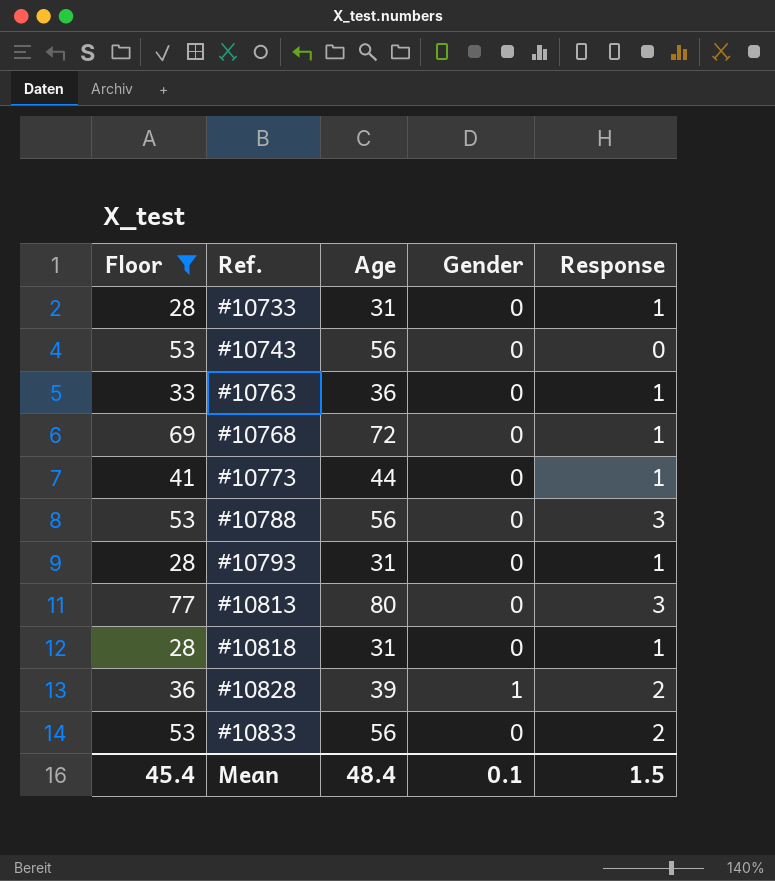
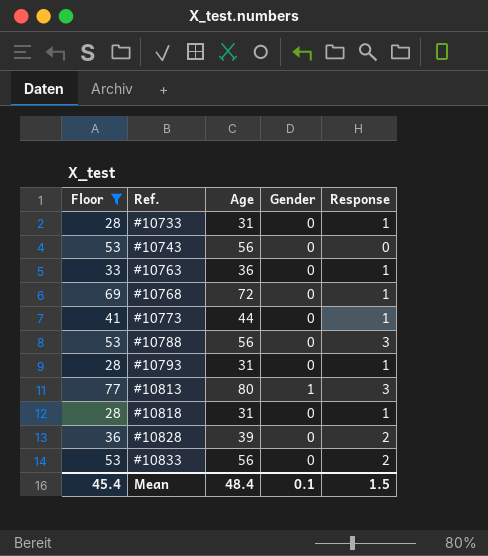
#10813 | Gender: 0 -> 1
#10828 | Gender: 1 -> 0

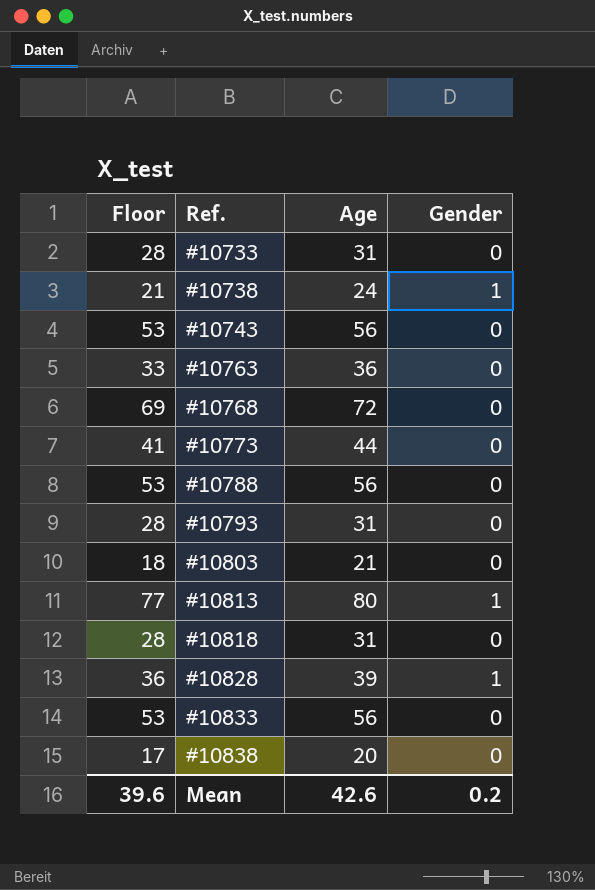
filter: Floor >= 28 -> none
column Response | position: 5 -> none
#10828 | Gender: 0 -> 1
Mean | Floor: 45.4 -> 39.6
Mean | Age: 48.4 -> 42.6
Mean | Gender: 0.1 -> 0.2

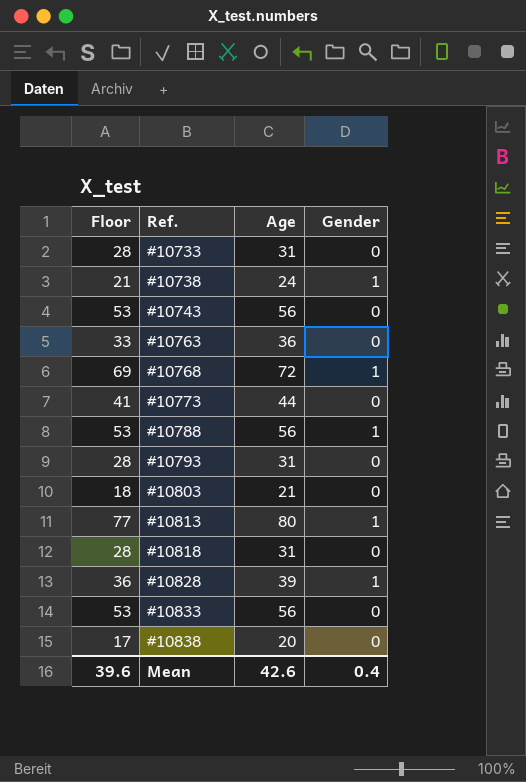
#10768 | Gender: 0 -> 1
#10788 | Gender: 0 -> 1
Mean | Gender: 0.2 -> 0.4

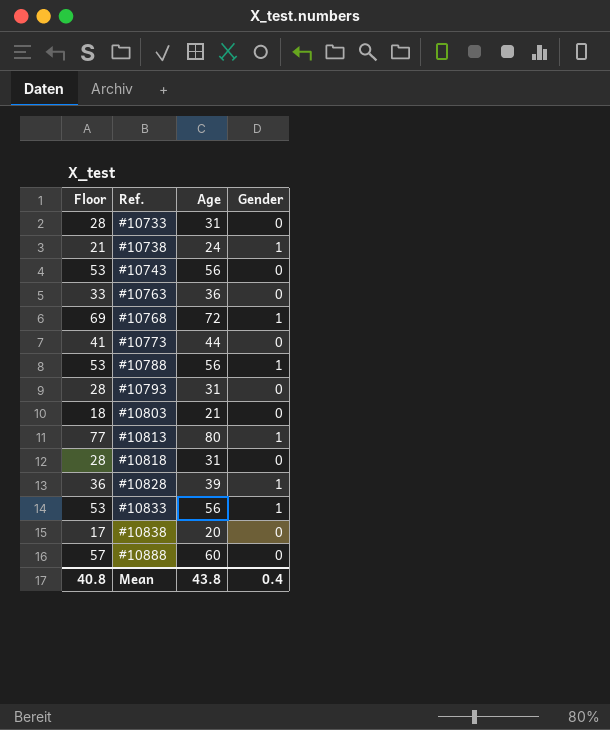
#10833 | Gender: 0 -> 1
row #10888: none -> 57 | 60 | 0
Mean | Floor: 39.6 -> 40.8
Mean | Age: 42.6 -> 43.8

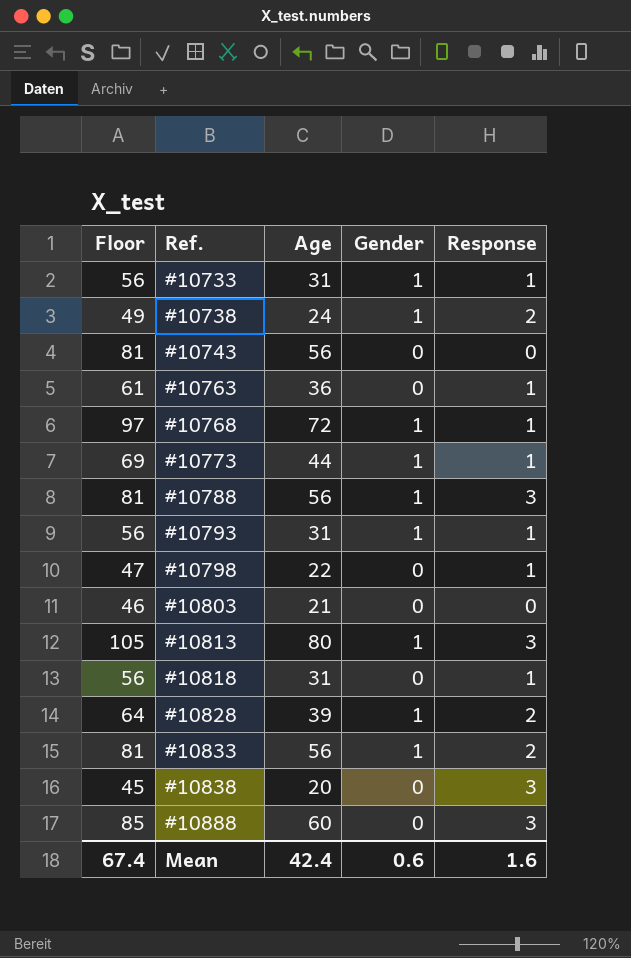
column Floor | formula: [Age] - 3 -> [Age] + 25
column Response | position: none -> 5
#10733 | Gender: 0 -> 1
#10773 | Gender: 0 -> 1
#10793 | Gender: 0 -> 1
row #10798: none -> 47 | 22 | 0 | 1
Mean | Floor: 40.8 -> 67.4
Mean | Age: 43.8 -> 42.4
Mean | Gender: 0.4 -> 0.6

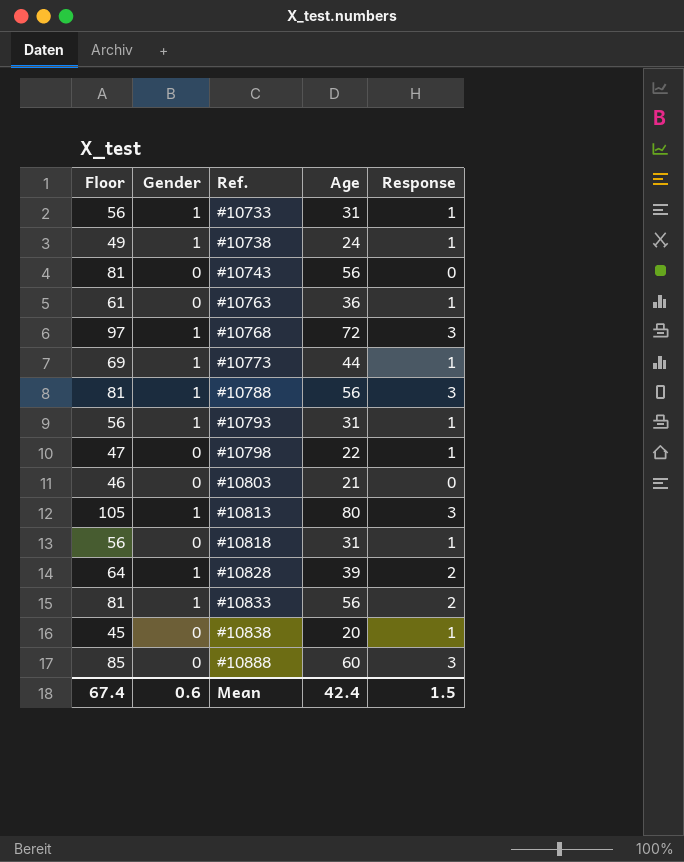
column Gender | position: 4 -> 2
#10738 | Response: 2 -> 1
#10768 | Response: 1 -> 3
#10838 | Response: 3 -> 1
Mean | Response: 1.6 -> 1.5

